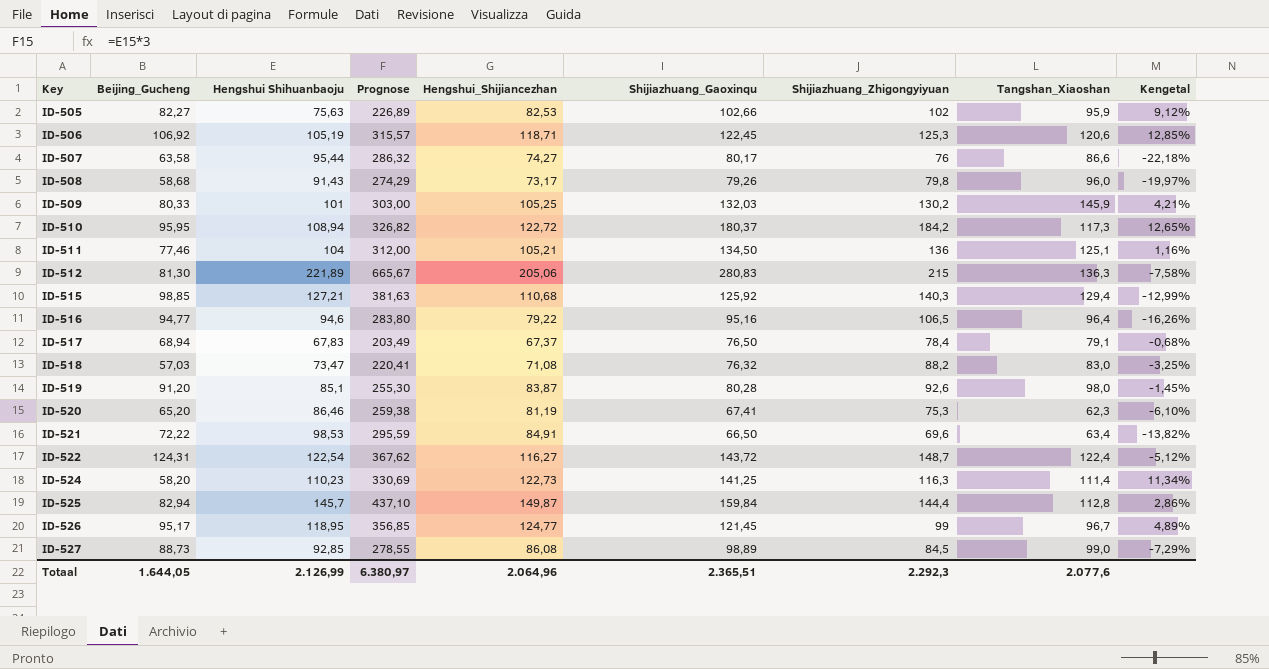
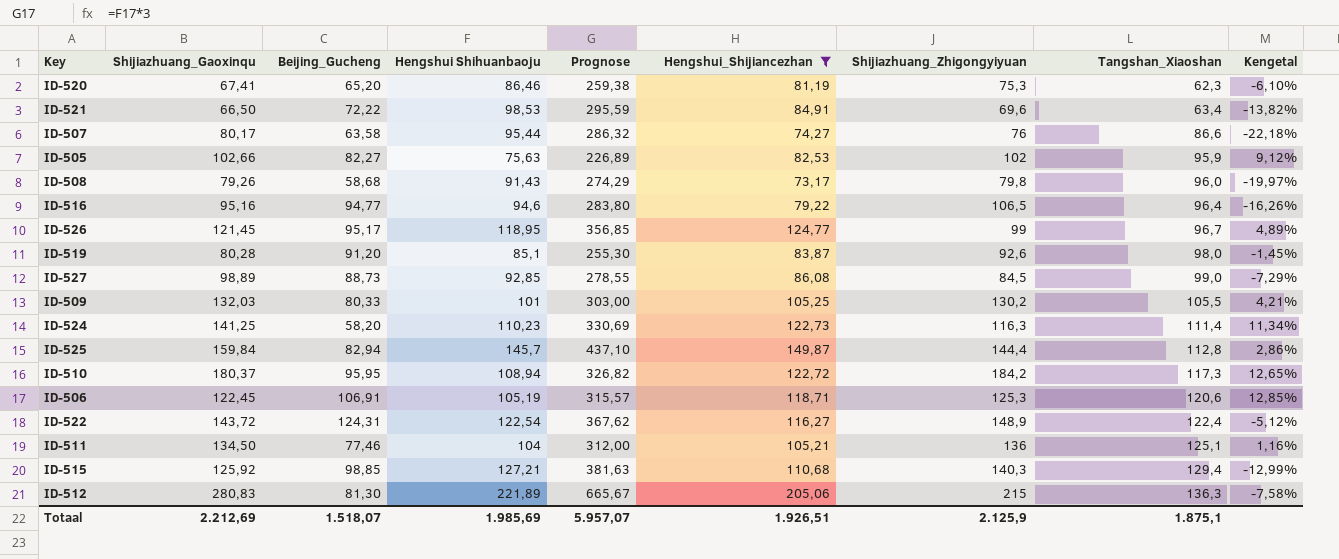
filter: none -> Hengshui_Shijiancezhan >= 73,17
row order: Key ascending -> Tangshan_Xiaoshan ascending
column Shijiazhuang_Gaoxinqu | position: 6 -> 2
ID-509 | Tangshan_Xiaoshan: 145,9 -> 105,5
ID-506 | Beijing_Gucheng: 106,92 -> 106,91
ID-522 | Shijiazhuang_Zhigongyiyuan: 148,7 -> 148,9
Totaal | Shijiazhuang_Gaoxinqu: 2.365,51 -> 2.212,69
Totaal | Beijing_Gucheng: 1.644,05 -> 1.518,07
Totaal | Hengshui Shihuanbaoju: 2.126,99 -> 1.985,69
Totaal | Prognose: 6.380,97 -> 5.957,07
Totaal | Hengshui_Shijiancezhan: 2.064,96 -> 1.926,51
Totaal | Shijiazhuang_Zhigongyiyuan: 2.292,3 -> 2.125,9
Totaal | Tangshan_Xiaoshan: 2.077,6 -> 1.875,1

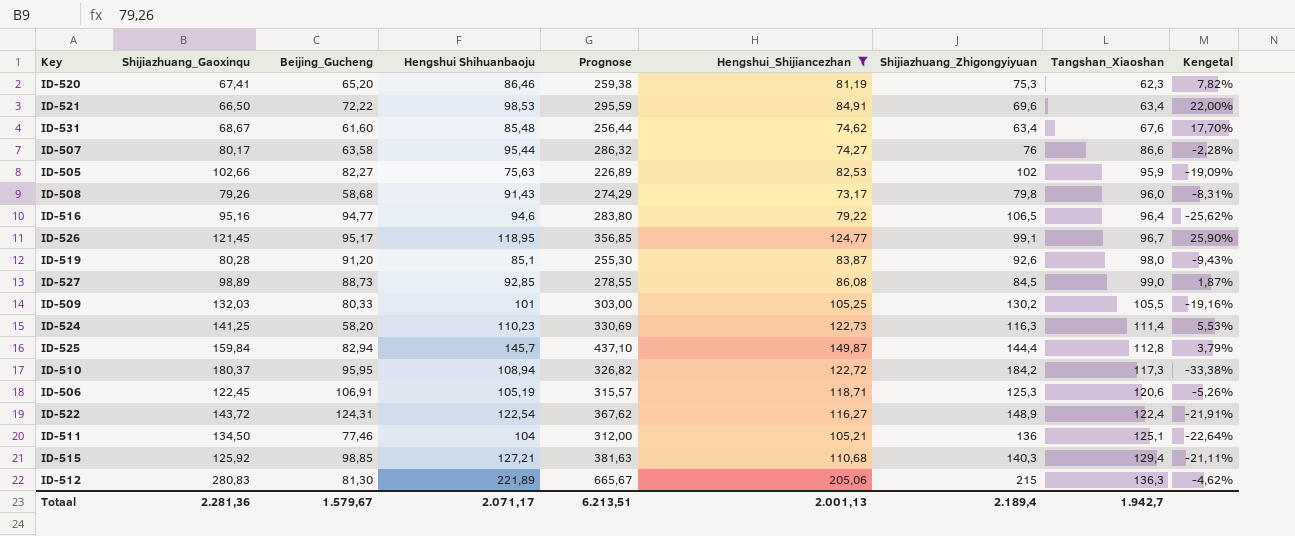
column Kengetal | formula: ([Hengshui_Shijiancezhan] - [Hengshui Shihuanbaoju]) / [Hengshui Shihuanbaoju] -> ([Hengshui_Shijiancezhan] - [Shijiazhuang_Zhigongyiyuan]) / [Shijiazhuang_Zhigongyiyuan]
row ID-531: none -> 68,67 | 61,60 | 85,48 | 256,44 | 74,62 | 63,4 | 67,6 | 17,70%
ID-526 | Shijiazhuang_Zhigongyiyuan: 99 -> 99,1
Totaal | Shijiazhuang_Gaoxinqu: 2.212,69 -> 2.281,36
Totaal | Beijing_Gucheng: 1.518,07 -> 1.579,67
Totaal | Hengshui Shihuanbaoju: 1.985,69 -> 2.071,17
Totaal | Prognose: 5.957,07 -> 6.213,51
Totaal | Hengshui_Shijiancezhan: 1.926,51 -> 2.001,13
Totaal | Shijiazhuang_Zhigongyiyuan: 2.125,9 -> 2.189,4
Totaal | Tangshan_Xiaoshan: 1.875,1 -> 1.942,7

